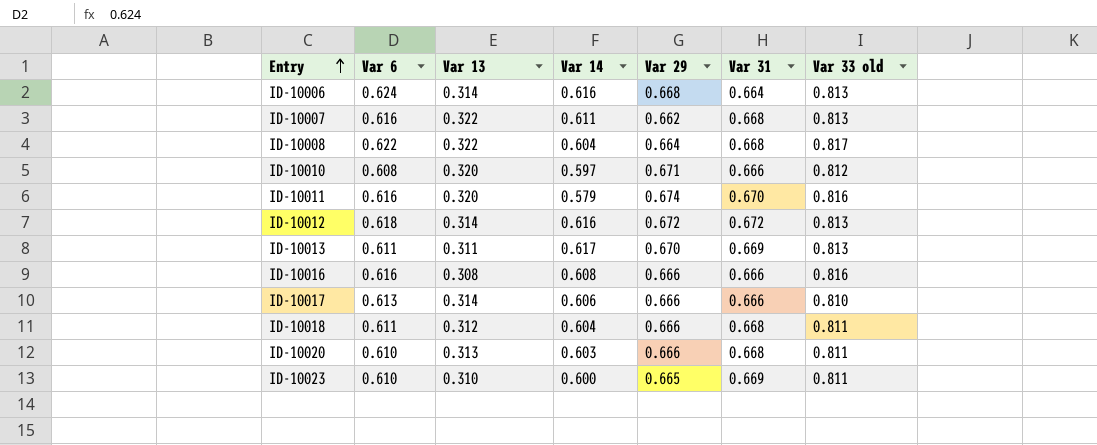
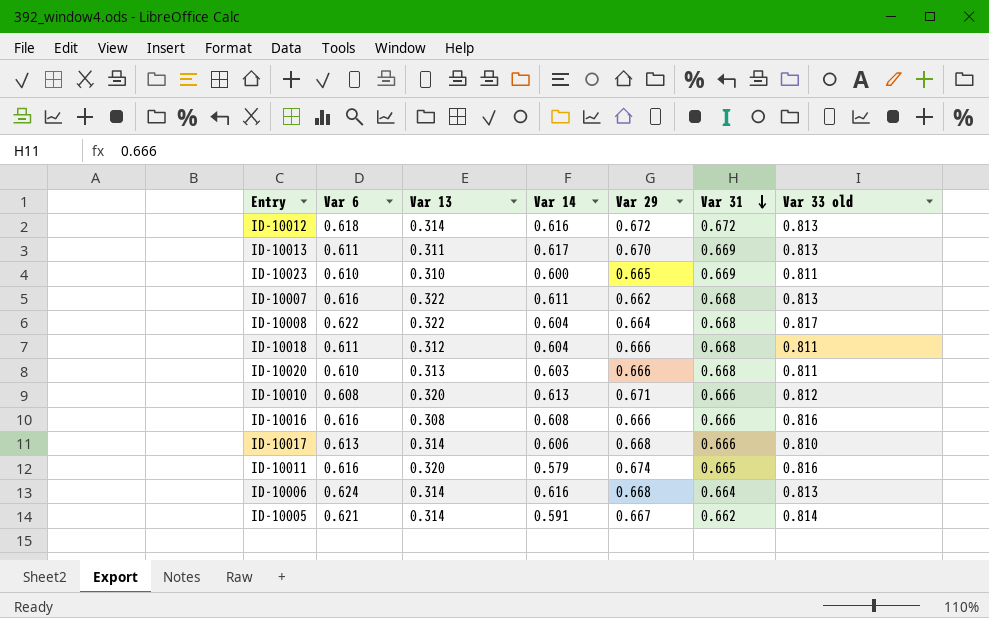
row order: Entry ascending -> Var 31 descending
ID-10010 | Var 14: 0.597 -> 0.613
ID-10017 | Var 29: 0.666 -> 0.668
ID-10011 | Var 31: 0.670 -> 0.665
row ID-10005: none -> 0.621 | 0.314 | 0.591 | 0.667 | 0.662 | 0.814

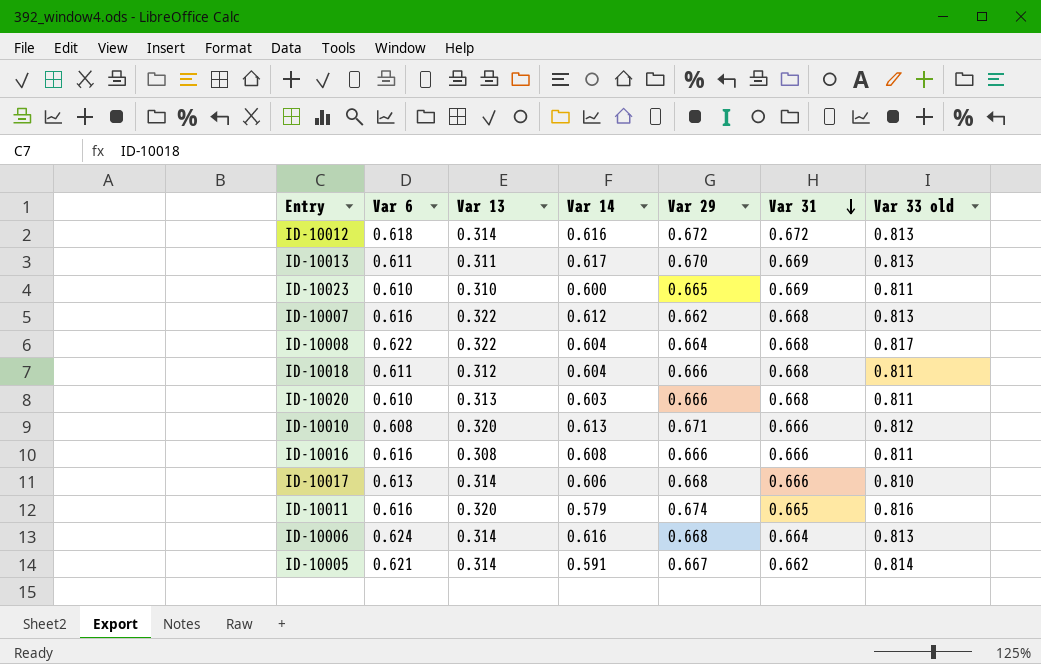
ID-10007 | Var 14: 0.611 -> 0.612
ID-10016 | Var 33 old: 0.816 -> 0.811

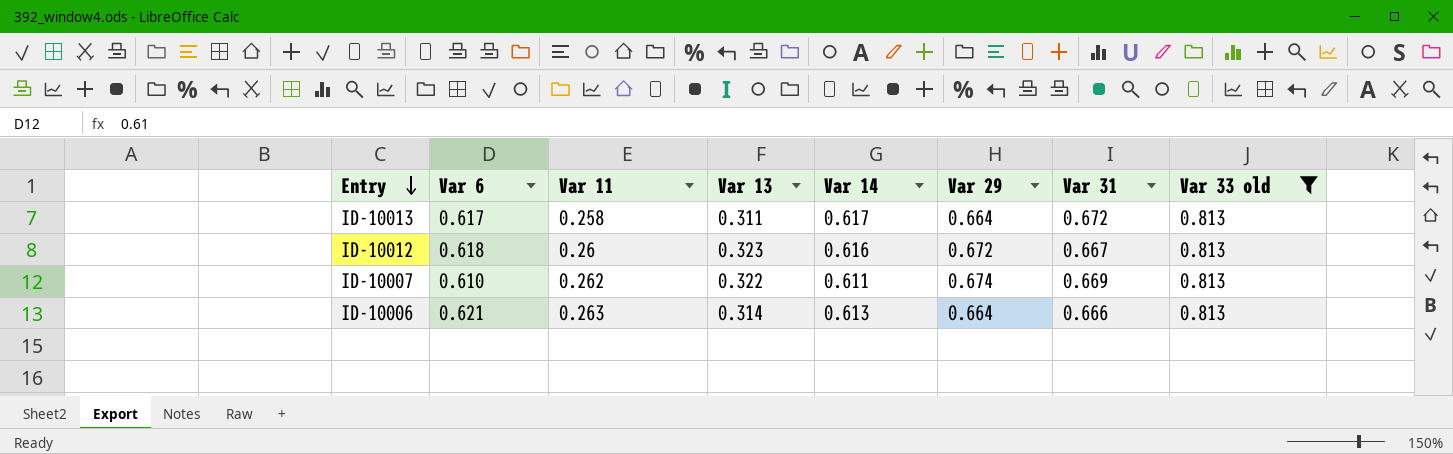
filter: none -> Var 33 old = 0.813
row order: Var 31 descending -> Entry descending
column Var 11 | position: none -> 3
ID-10013 | Var 6: 0.611 -> 0.617
ID-10013 | Var 29: 0.670 -> 0.664
ID-10013 | Var 31: 0.669 -> 0.672
ID-10012 | Var 13: 0.314 -> 0.323
ID-10012 | Var 31: 0.672 -> 0.667
ID-10007 | Var 6: 0.616 -> 0.610
ID-10007 | Var 14: 0.612 -> 0.611
ID-10007 | Var 29: 0.662 -> 0.674
ID-10007 | Var 31: 0.668 -> 0.669
ID-10006 | Var 6: 0.624 -> 0.621
ID-10006 | Var 14: 0.616 -> 0.613
ID-10006 | Var 29: 0.668 -> 0.664
ID-10006 | Var 31: 0.664 -> 0.666

